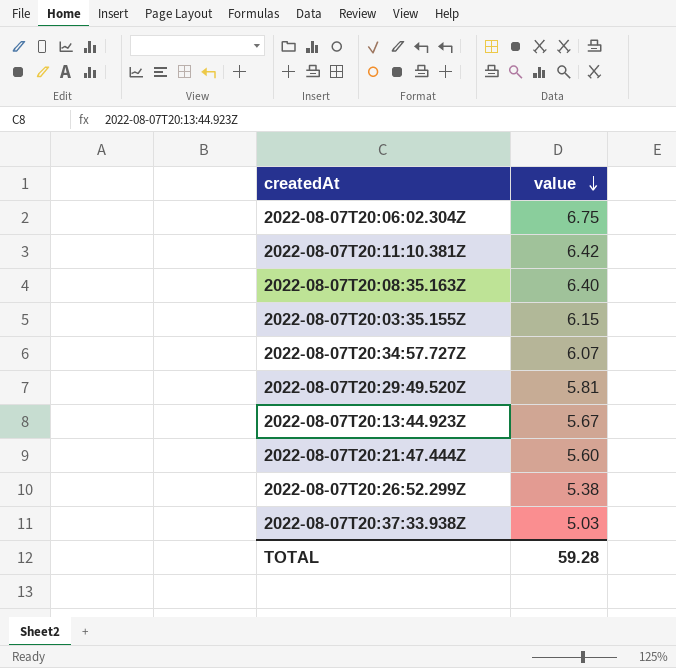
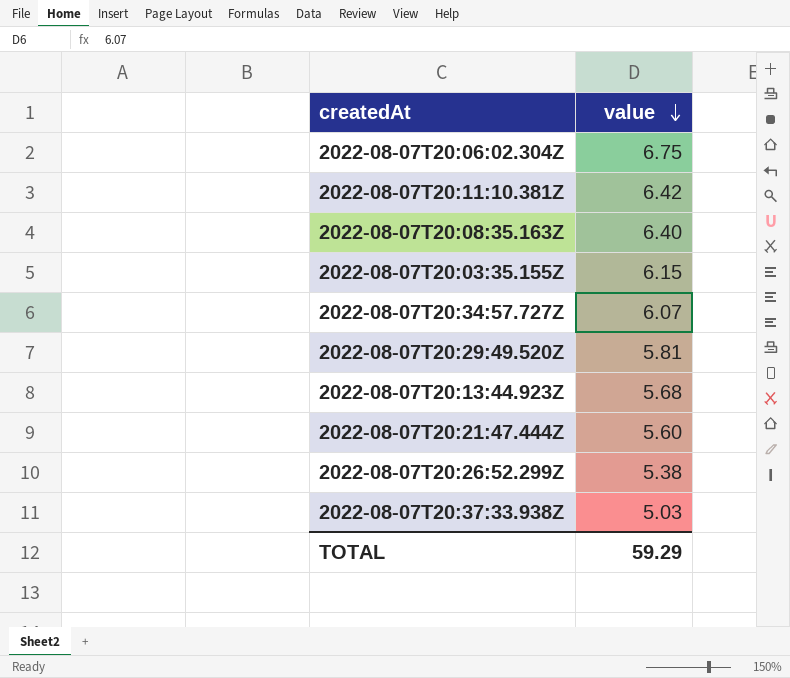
2022-08-07T20:13:44.923Z | value: 5.67 -> 5.68
TOTAL | value: 59.28 -> 59.29

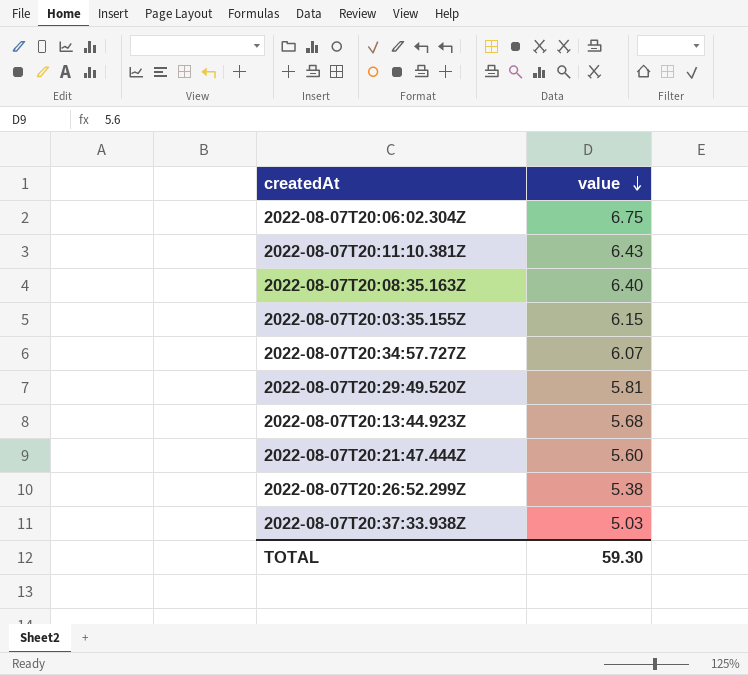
2022-08-07T20:11:10.381Z | value: 6.42 -> 6.43
TOTAL | value: 59.29 -> 59.30

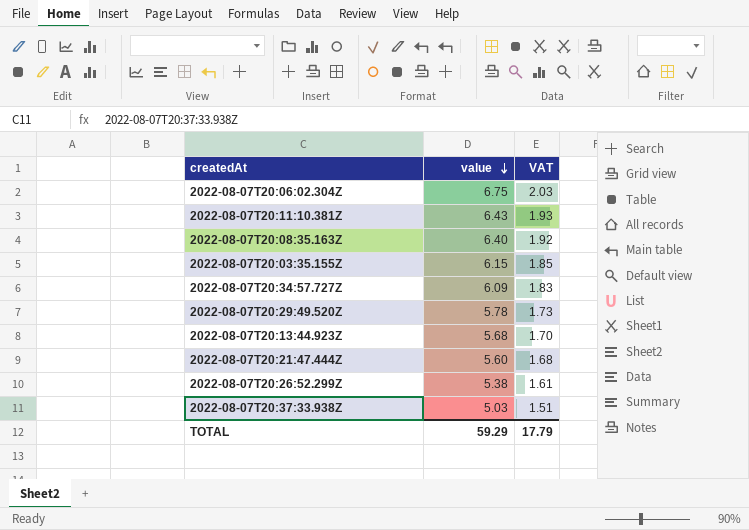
column VAT | formula: none -> [value] * 0.3
2022-08-07T20:34:57.727Z | value: 6.07 -> 6.09
2022-08-07T20:29:49.520Z | value: 5.81 -> 5.78
TOTAL | value: 59.30 -> 59.29

